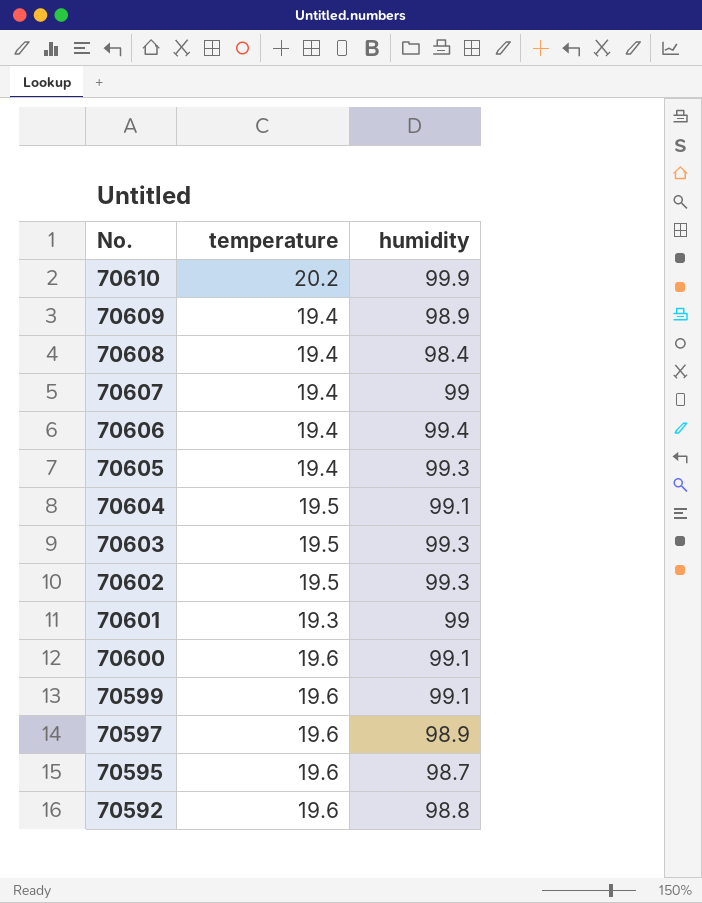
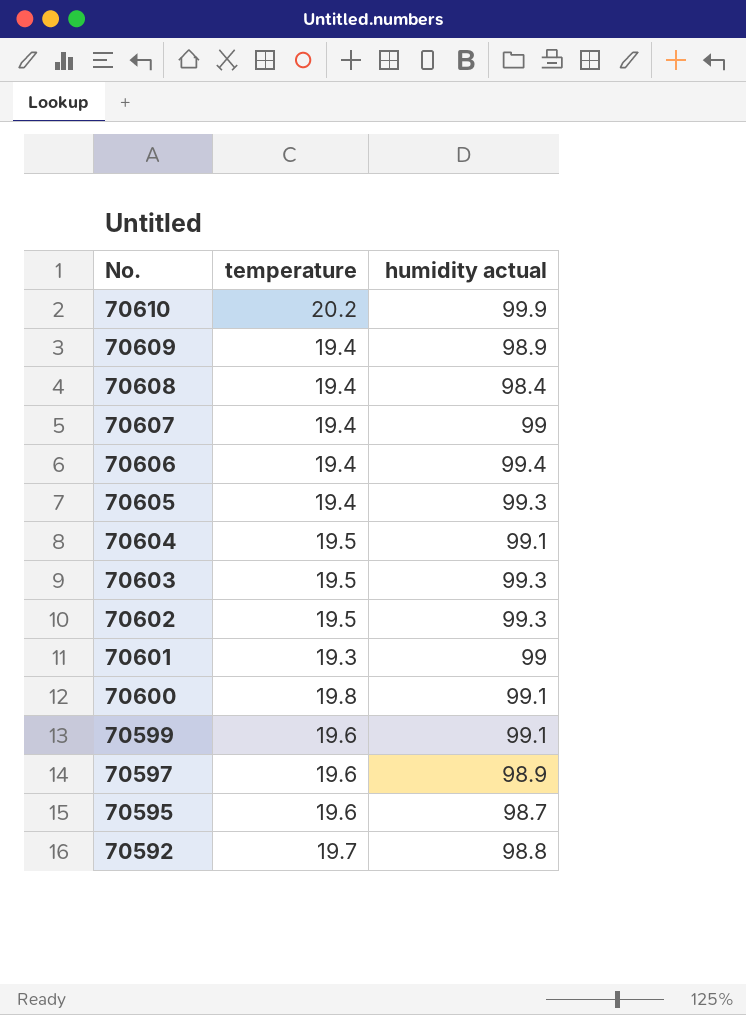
column name: humidity -> humidity actual
70600 | temperature: 19.6 -> 19.8
70592 | temperature: 19.6 -> 19.7

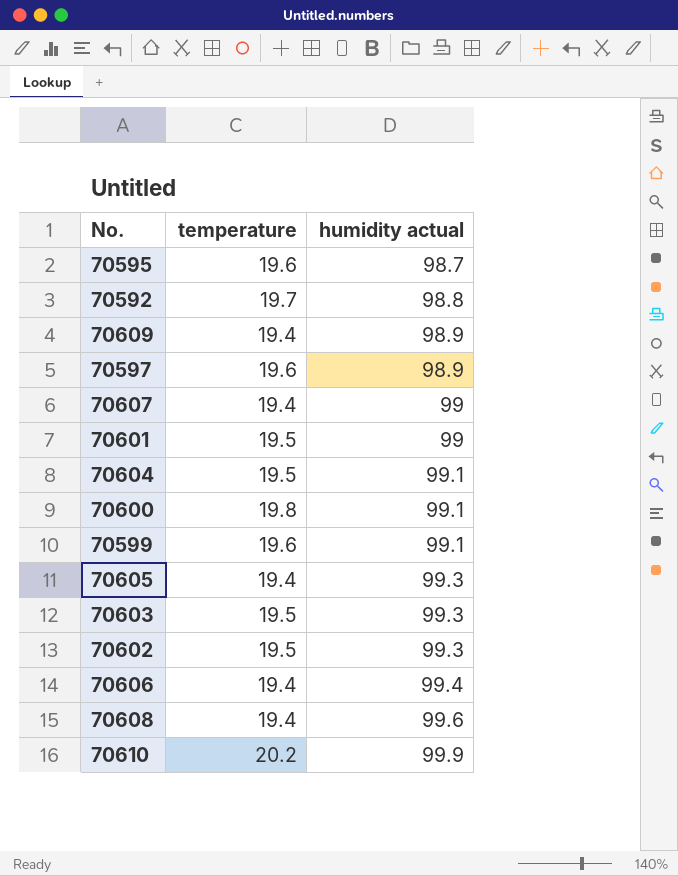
row order: No. descending -> humidity actual ascending
70601 | temperature: 19.3 -> 19.5
70608 | humidity actual: 98.4 -> 99.6

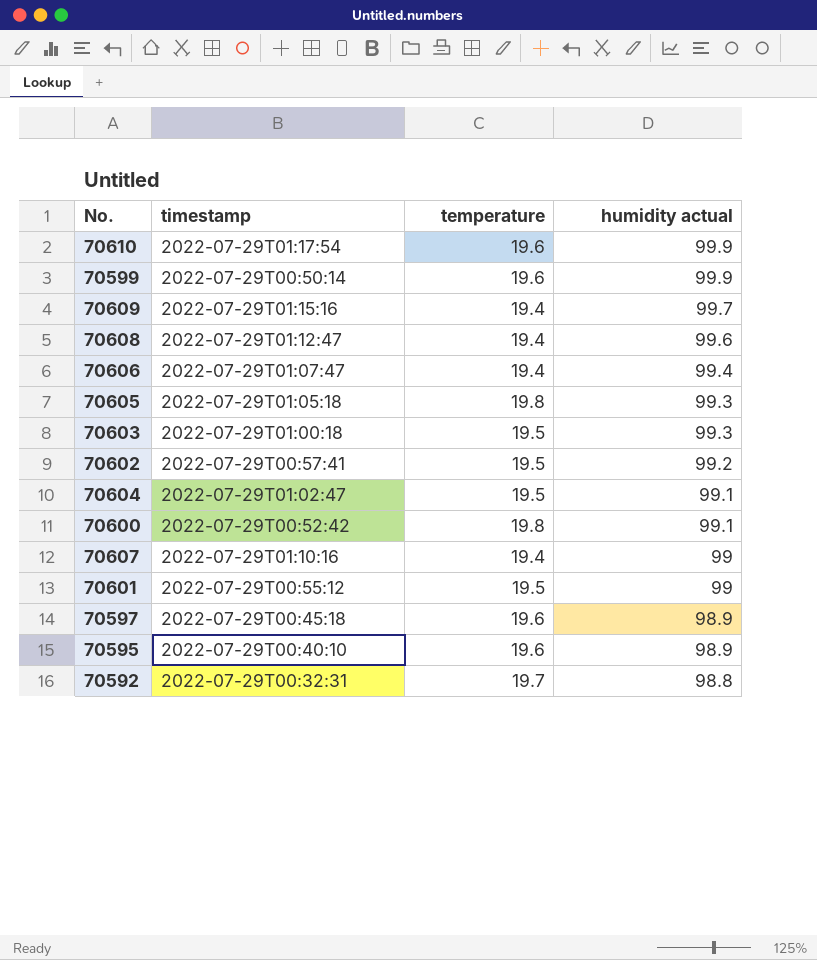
row order: humidity actual ascending -> humidity actual descending
column timestamp | position: none -> 2
70610 | temperature: 20.2 -> 19.6
70599 | humidity actual: 99.1 -> 99.9
70609 | humidity actual: 98.9 -> 99.7
70605 | temperature: 19.4 -> 19.8
70602 | humidity actual: 99.3 -> 99.2
70595 | humidity actual: 98.7 -> 98.9

